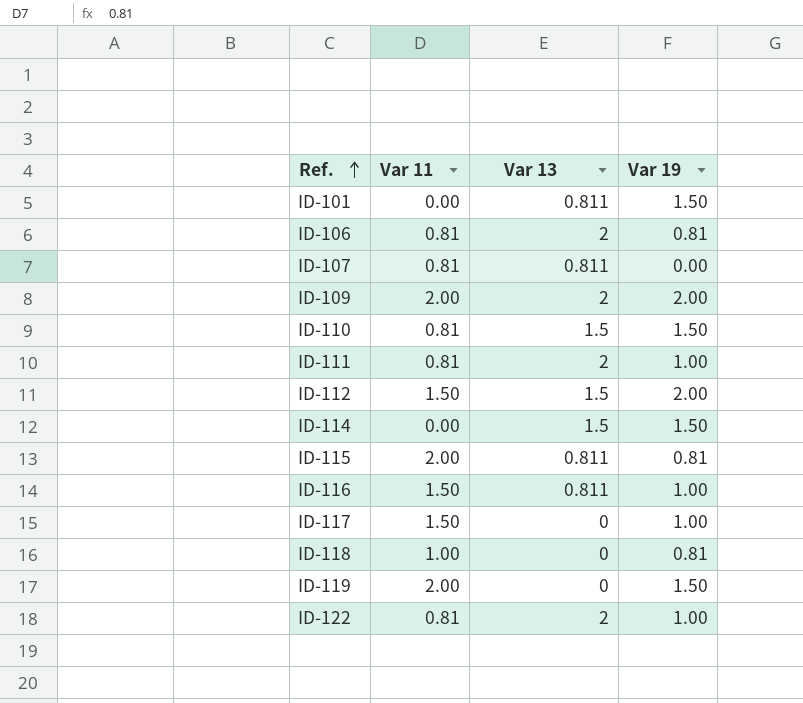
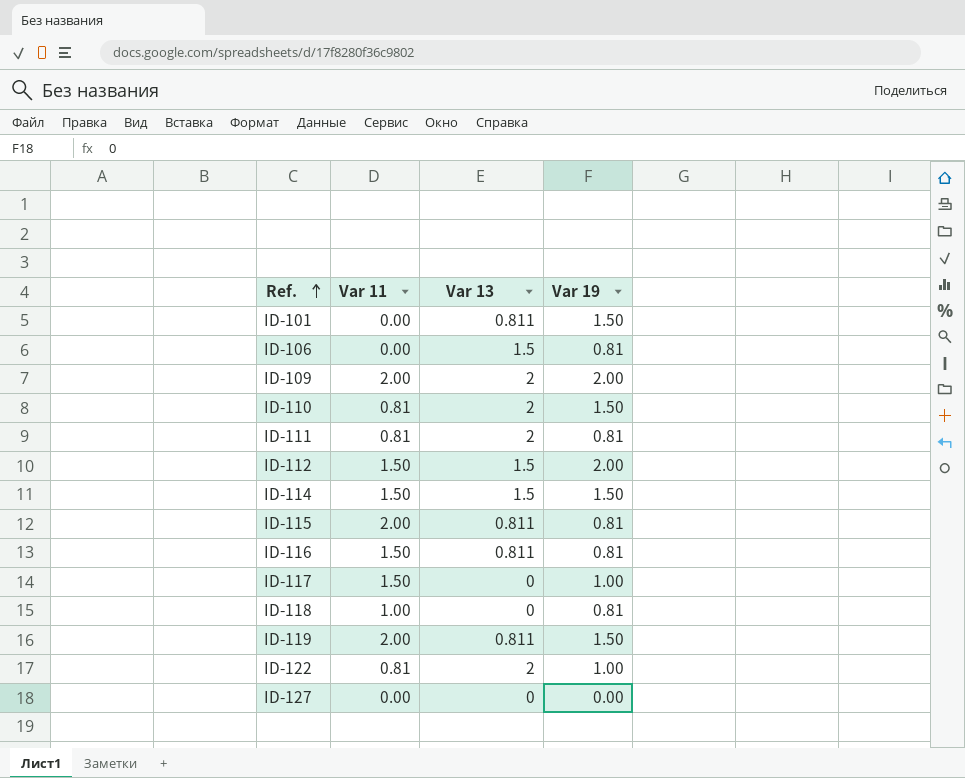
row ID-107: 0.81 | 0.811 | 0.00 -> none
ID-106 | Var 11: 0.81 -> 0.00
ID-106 | Var 13: 2 -> 1.5
ID-110 | Var 13: 1.5 -> 2
ID-111 | Var 19: 1.00 -> 0.81
ID-114 | Var 11: 0.00 -> 1.50
ID-116 | Var 19: 1.00 -> 0.81
ID-119 | Var 13: 0 -> 0.811
row ID-127: none -> 0.00 | 0 | 0.00

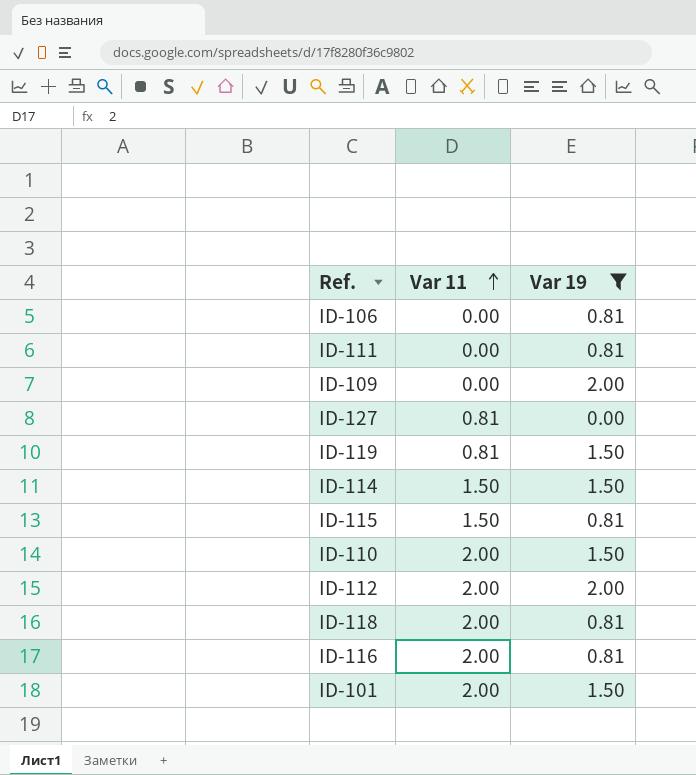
filter: none -> Var 19 != 1.00
row order: Ref. ascending -> Var 11 ascending
column Var 13 | position: 3 -> none
ID-111 | Var 11: 0.81 -> 0.00
ID-109 | Var 11: 2.00 -> 0.00
ID-127 | Var 11: 0.00 -> 0.81
ID-119 | Var 11: 2.00 -> 0.81
ID-115 | Var 11: 2.00 -> 1.50
ID-110 | Var 11: 0.81 -> 2.00
ID-112 | Var 11: 1.50 -> 2.00
ID-118 | Var 11: 1.00 -> 2.00
ID-116 | Var 11: 1.50 -> 2.00
ID-101 | Var 11: 0.00 -> 2.00

